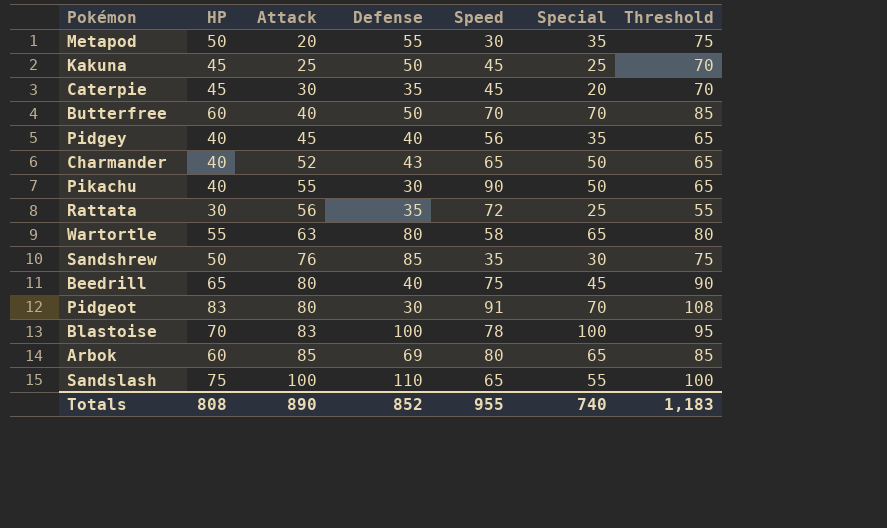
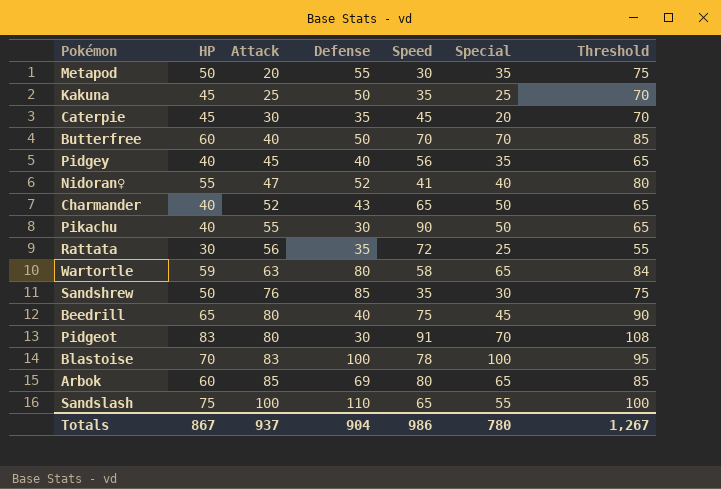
Kakuna | Speed: 45 -> 35
row Nidoran♀: none -> 55 | 47 | 52 | 41 | 40 | 80
Wartortle | HP: 55 -> 59
Wartortle | Threshold: 80 -> 84
Totals | HP: 808 -> 867
Totals | Attack: 890 -> 937
Totals | Defense: 852 -> 904
Totals | Speed: 955 -> 986
Totals | Special: 740 -> 780
Totals | Threshold: 1,183 -> 1,267

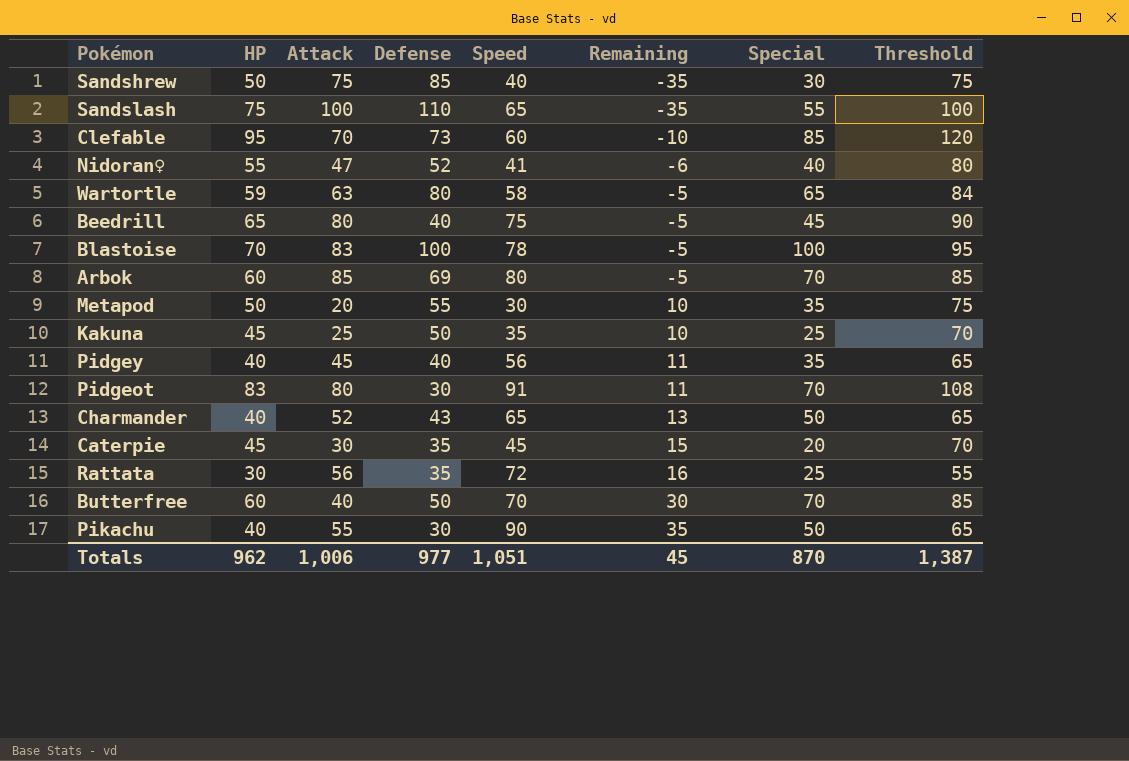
row order: Attack ascending -> Remaining ascending
column Remaining | formula: none -> [Speed] - [Attack]
Sandshrew | Attack: 76 -> 75
Sandshrew | Speed: 35 -> 40
row Clefable: none -> 95 | 70 | 73 | 60 | -10 | 85 | 120
Arbok | Special: 65 -> 70
Totals | HP: 867 -> 962
Totals | Attack: 937 -> 1,006
Totals | Defense: 904 -> 977
Totals | Speed: 986 -> 1,051
Totals | Special: 780 -> 870
Totals | Threshold: 1,267 -> 1,387

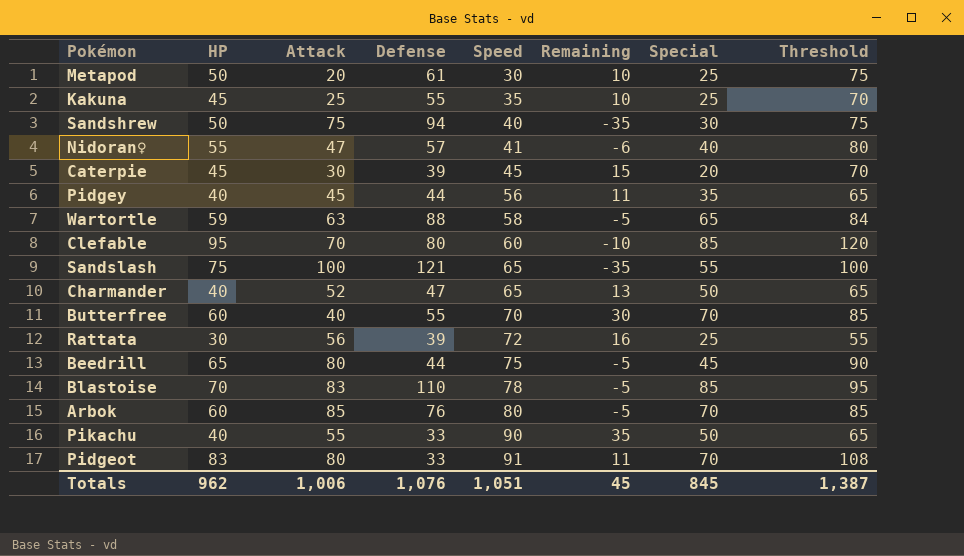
row order: Remaining ascending -> Speed ascending
Metapod | Defense: 55 -> 61
Metapod | Special: 35 -> 25
Kakuna | Defense: 50 -> 55
Sandshrew | Defense: 85 -> 94
Nidoran♀ | Defense: 52 -> 57
Caterpie | Defense: 35 -> 39
Pidgey | Defense: 40 -> 44
Wartortle | Defense: 80 -> 88
Clefable | Defense: 73 -> 80
Sandslash | Defense: 110 -> 121
Charmander | Defense: 43 -> 47
Butterfree | Defense: 50 -> 55
Rattata | Defense: 35 -> 39
Beedrill | Defense: 40 -> 44
Blastoise | Defense: 100 -> 110
Blastoise | Special: 100 -> 85
Arbok | Defense: 69 -> 76
Pikachu | Defense: 30 -> 33
Pidgeot | Defense: 30 -> 33
Totals | Defense: 977 -> 1,076
Totals | Special: 870 -> 845

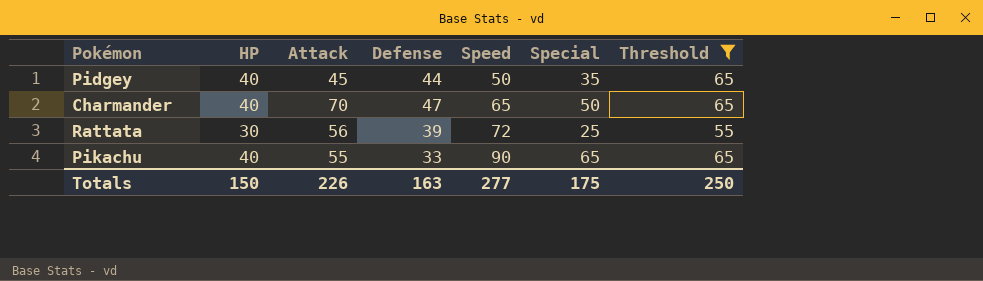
filter: none -> Threshold <= 65
column Remaining | formula: [Speed] - [Attack] -> none
Pidgey | Speed: 56 -> 50
Charmander | Attack: 52 -> 70
Pikachu | Special: 50 -> 65
Totals | HP: 962 -> 150
Totals | Attack: 1,006 -> 226
Totals | Defense: 1,076 -> 163
Totals | Speed: 1,051 -> 277
Totals | Special: 845 -> 175
Totals | Threshold: 1,387 -> 250

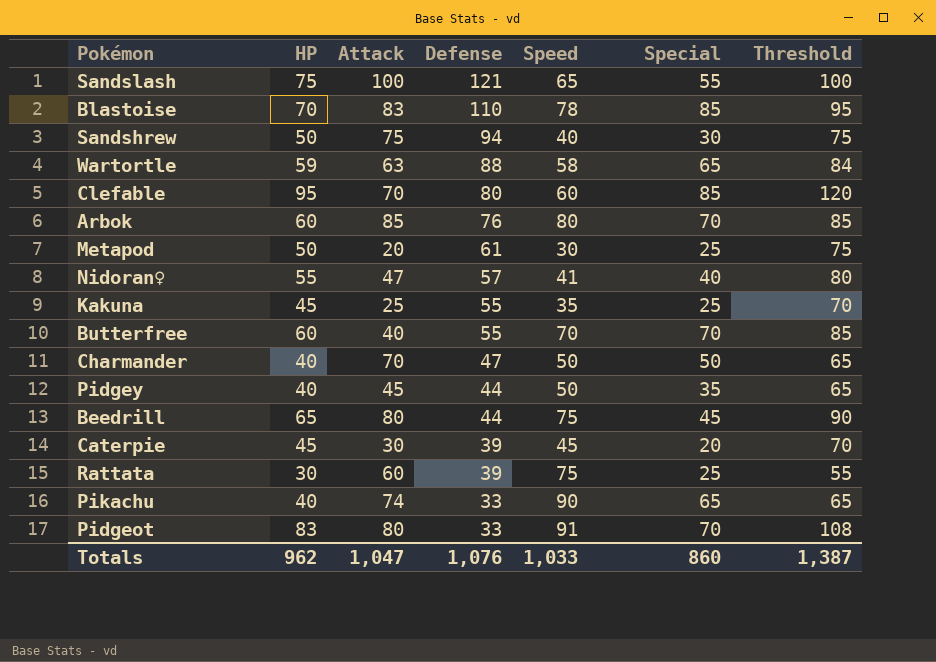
filter: Threshold <= 65 -> none
row order: Speed ascending -> Defense descending
Charmander | Speed: 65 -> 50
Rattata | Attack: 56 -> 60
Rattata | Speed: 72 -> 75
Pikachu | Attack: 55 -> 74
Totals | HP: 150 -> 962
Totals | Attack: 226 -> 1,047
Totals | Defense: 163 -> 1,076
Totals | Speed: 277 -> 1,033
Totals | Special: 175 -> 860
Totals | Threshold: 250 -> 1,387

